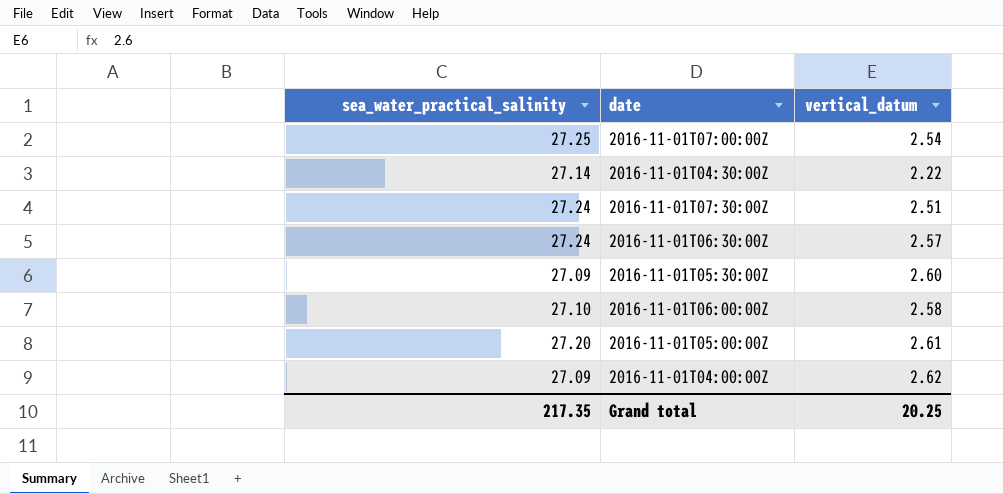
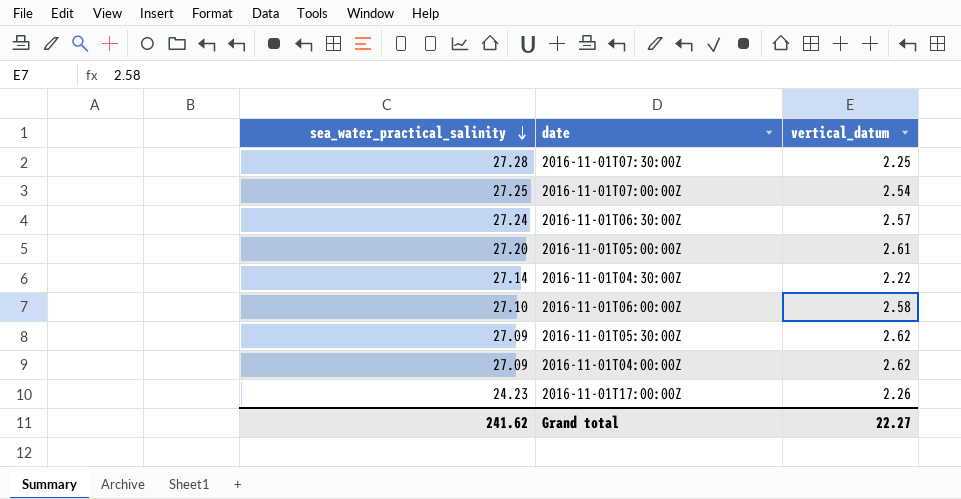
row order: none -> sea_water_practical_salinity descending
2016-11-01T07:30:00Z | sea_water_practical_salinity: 27.24 -> 27.28
2016-11-01T07:30:00Z | vertical_datum: 2.51 -> 2.25
2016-11-01T05:30:00Z | vertical_datum: 2.60 -> 2.62
row 2016-11-01T17:00:00Z: none -> 24.23 | 2.26
Grand total | sea_water_practical_salinity: 217.35 -> 241.62
Grand total | vertical_datum: 20.25 -> 22.27

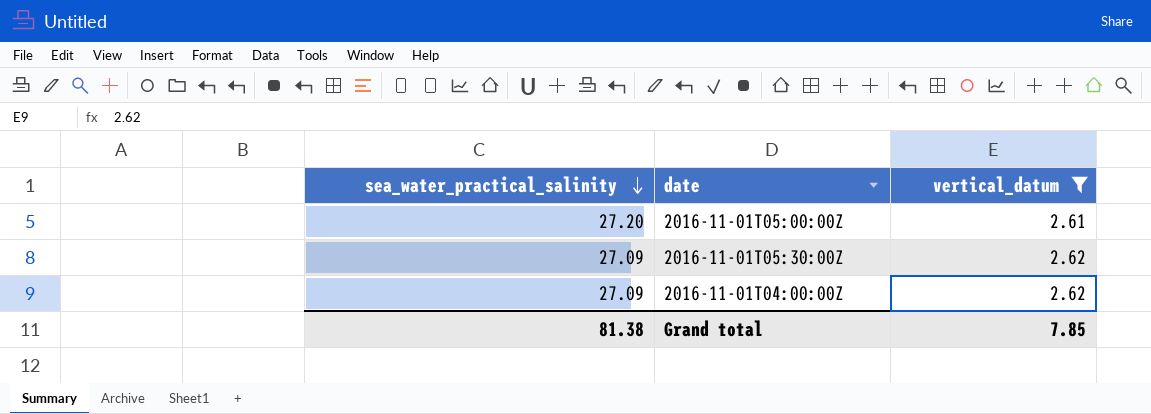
filter: none -> vertical_datum >= 2.61
Grand total | sea_water_practical_salinity: 241.62 -> 81.38
Grand total | vertical_datum: 22.27 -> 7.85

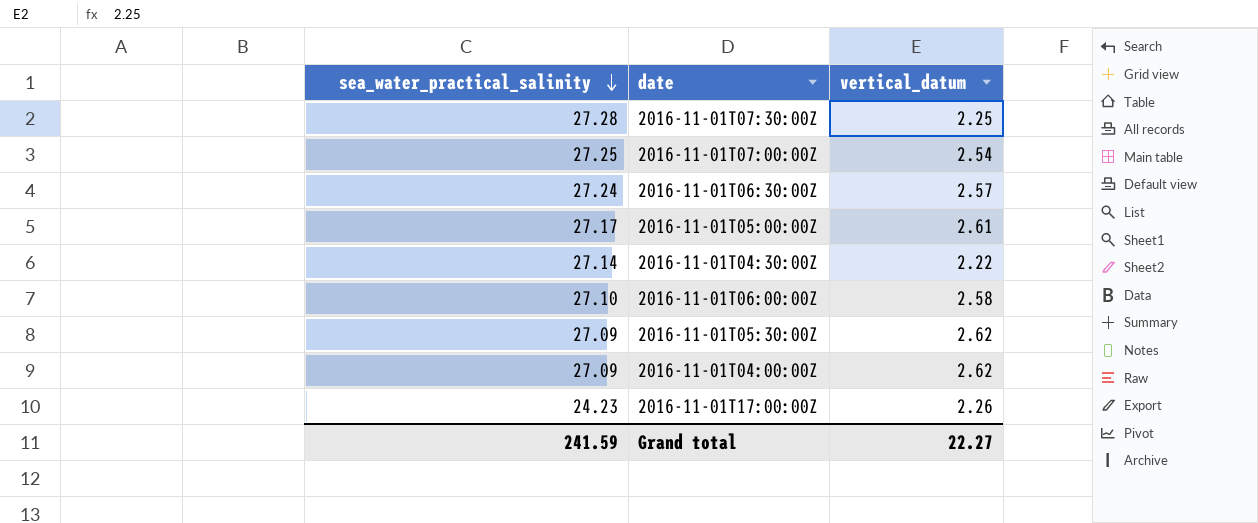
filter: vertical_datum >= 2.61 -> none
2016-11-01T05:00:00Z | sea_water_practical_salinity: 27.20 -> 27.17
Grand total | sea_water_practical_salinity: 81.38 -> 241.59
Grand total | vertical_datum: 7.85 -> 22.27

